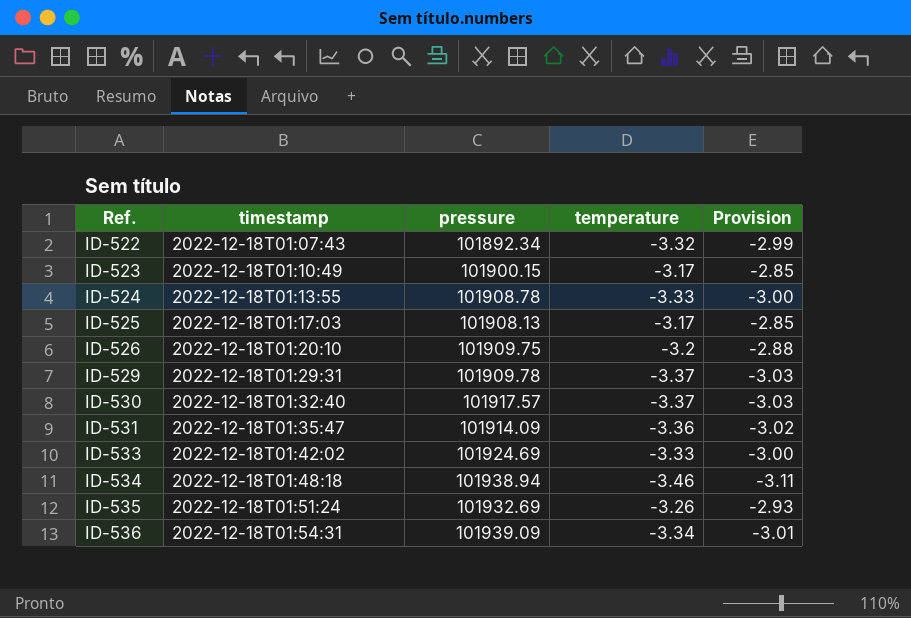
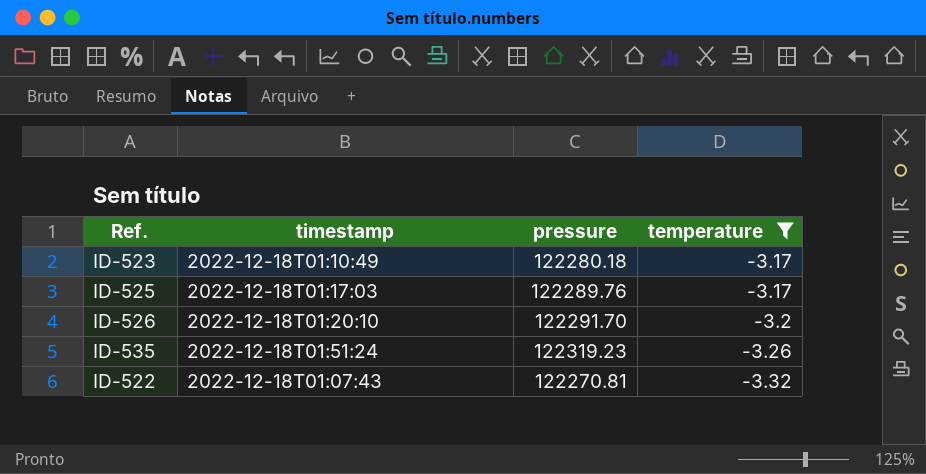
filter: none -> temperature >= -3.32
row order: Ref. ascending -> temperature descending
column Provision | formula: [temperature] * 0.9 -> none
ID-523 | pressure: 101900.15 -> 122280.18
ID-525 | pressure: 101908.13 -> 122289.76
ID-526 | pressure: 101909.75 -> 122291.70
ID-535 | pressure: 101932.69 -> 122319.23
ID-522 | pressure: 101892.34 -> 122270.81

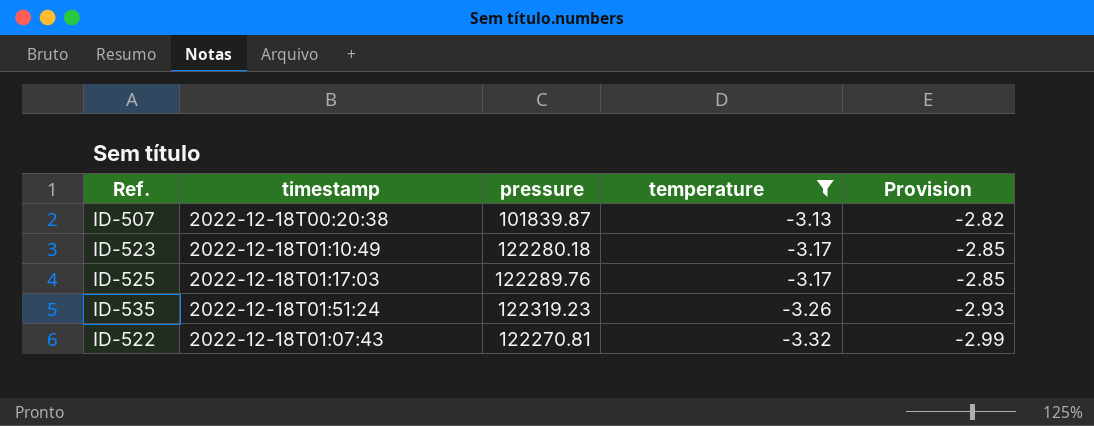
column Provision | formula: none -> [temperature] * 0.9
row ID-526: 2022-12-18T01:20:10 | 122291.70 | -3.2 -> none
row ID-507: none -> 2022-12-18T00:20:38 | 101839.87 | -3.13 | -2.82

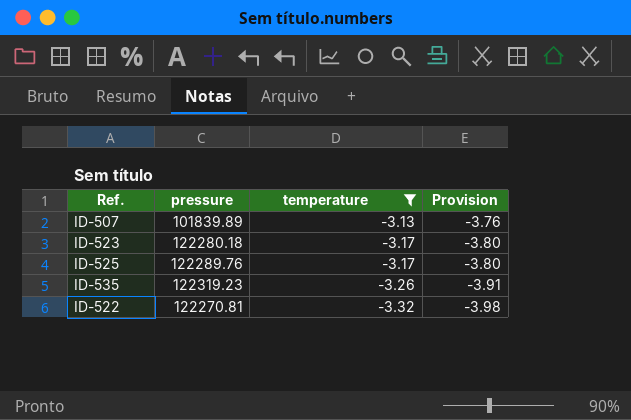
column timestamp | position: 2 -> none
column Provision | formula: [temperature] * 0.9 -> [temperature] * 1.2
ID-507 | pressure: 101839.87 -> 101839.89

